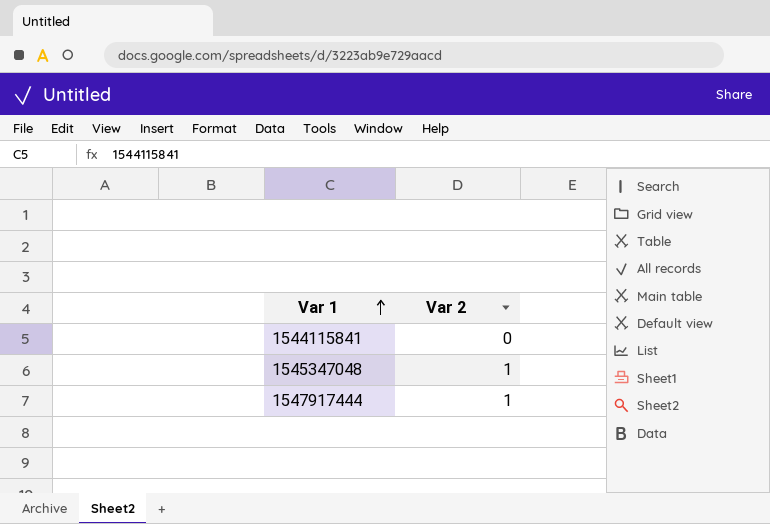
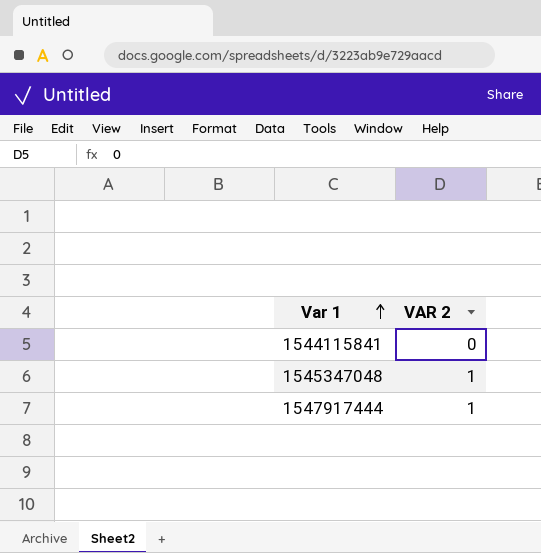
column name: Var 2 -> VAR 2

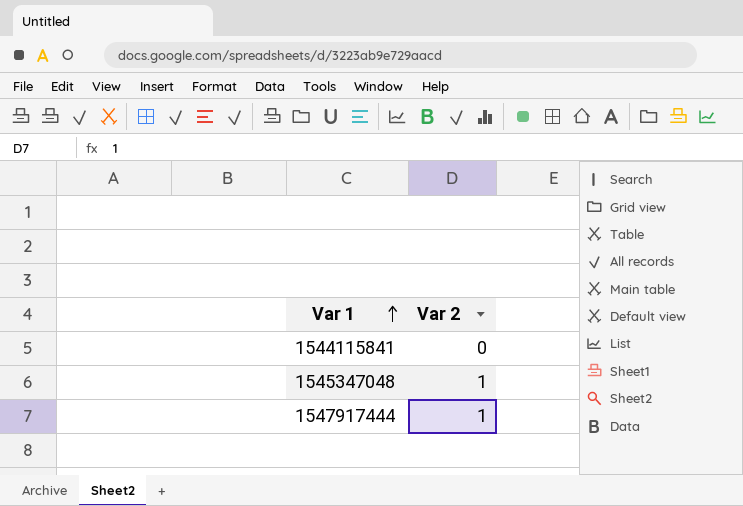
column name: VAR 2 -> Var 2

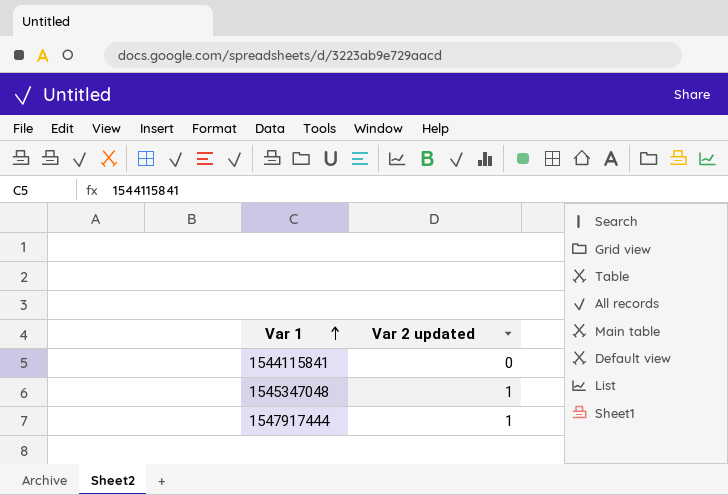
column name: Var 2 -> Var 2 updated

